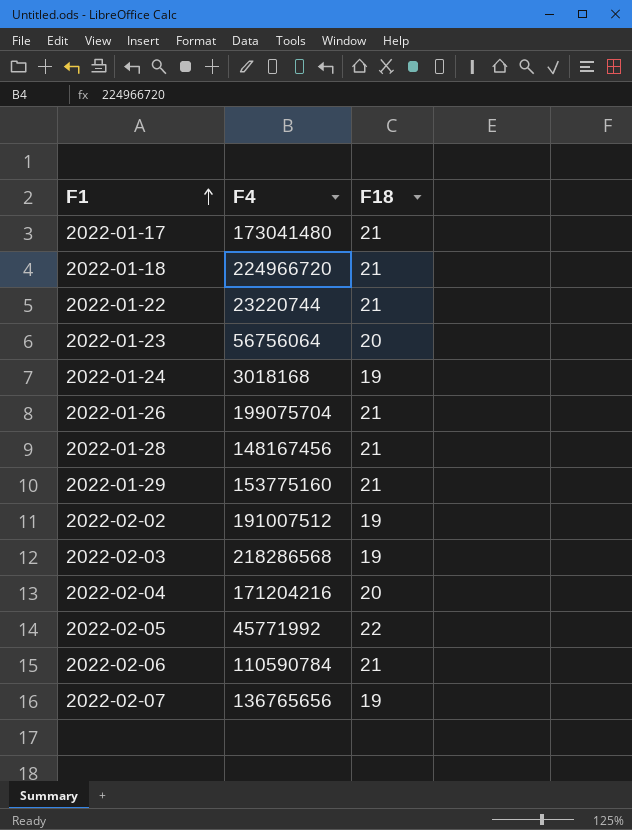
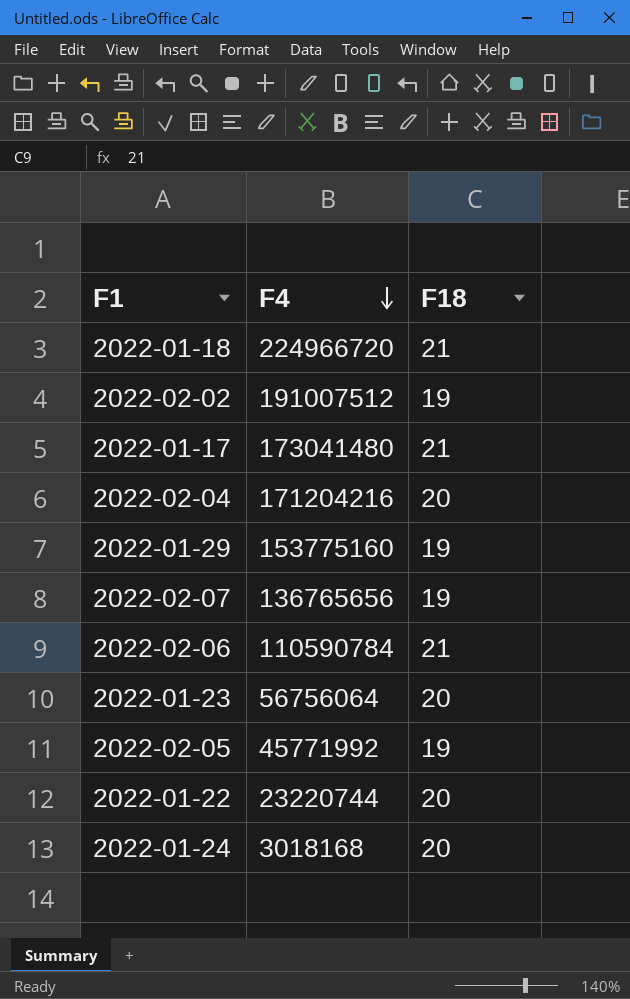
row order: F1 ascending -> F4 descending
row 2022-01-26: 199075704 | 21 -> none
row 2022-01-28: 148167456 | 21 -> none
row 2022-02-03: 218286568 | 19 -> none
2022-01-29 | F18: 21 -> 19
2022-02-05 | F18: 22 -> 19
2022-01-22 | F18: 21 -> 20
2022-01-24 | F18: 19 -> 20

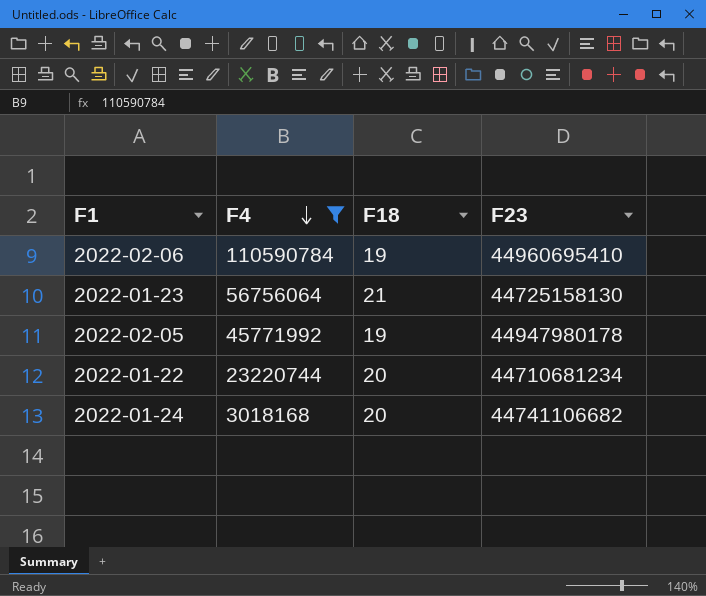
filter: none -> F4 <= 110590784
column F23 | position: none -> 4
2022-02-06 | F18: 21 -> 19
2022-01-23 | F18: 20 -> 21

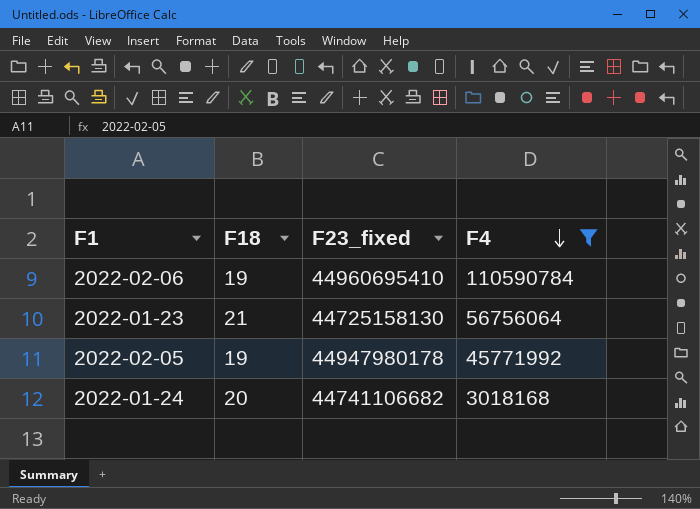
column name: F23 -> F23_fixed
column F4 | position: 2 -> 4
row 2022-01-22: 23220744 | 20 | 44710681234 -> none

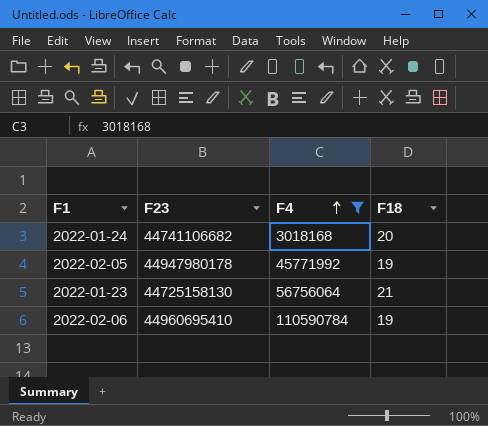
row order: F4 descending -> F4 ascending
column name: F23_fixed -> F23
column F18 | position: 2 -> 4

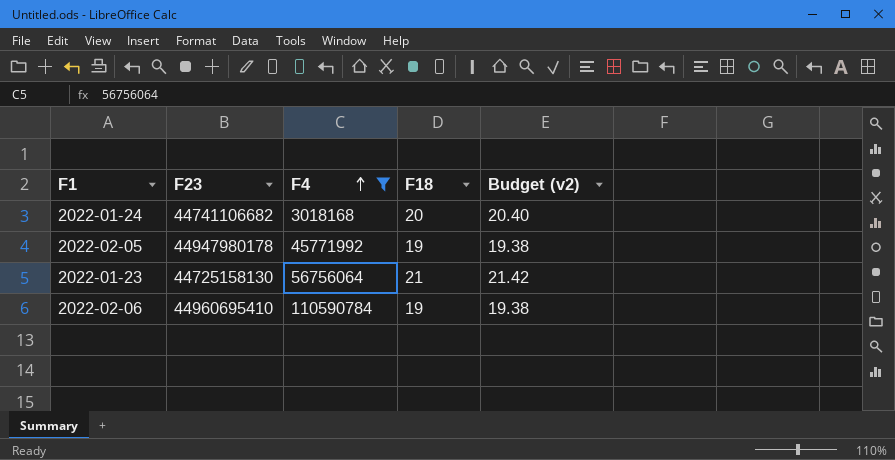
column Budget (v2) | formula: none -> [F18] * 1.02

